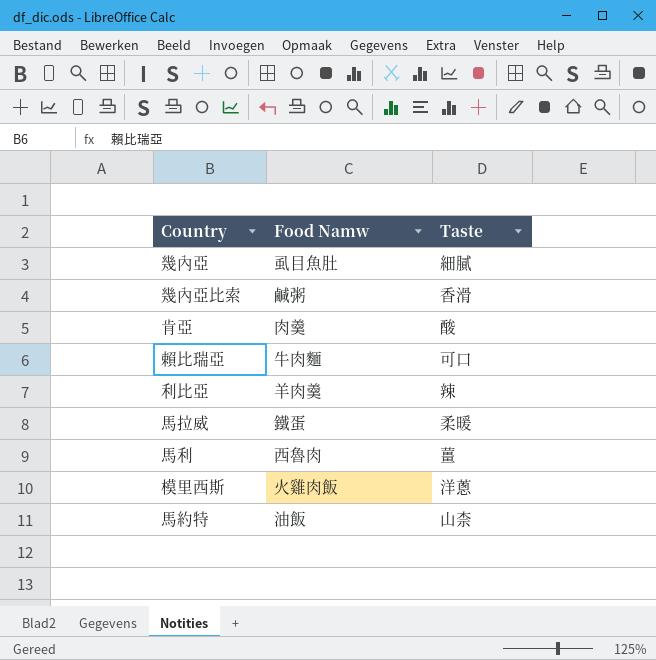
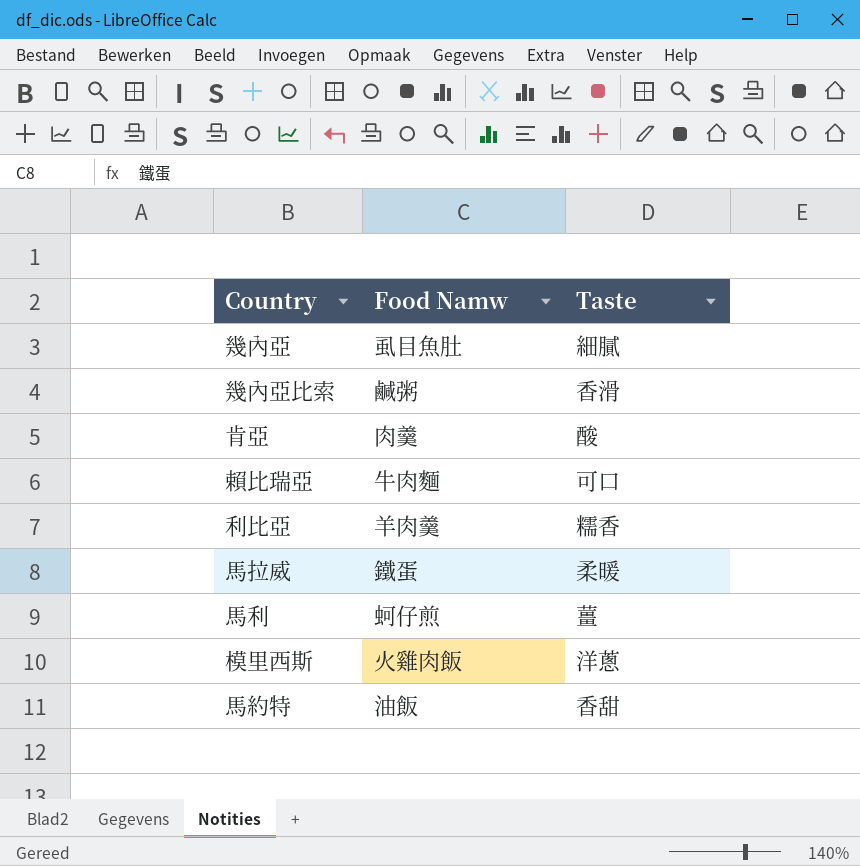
利比亞 | Taste: 辣 -> 糯香
馬利 | Food Namw: 西魯肉 -> 蚵仔煎
馬約特 | Taste: 山柰 -> 香甜

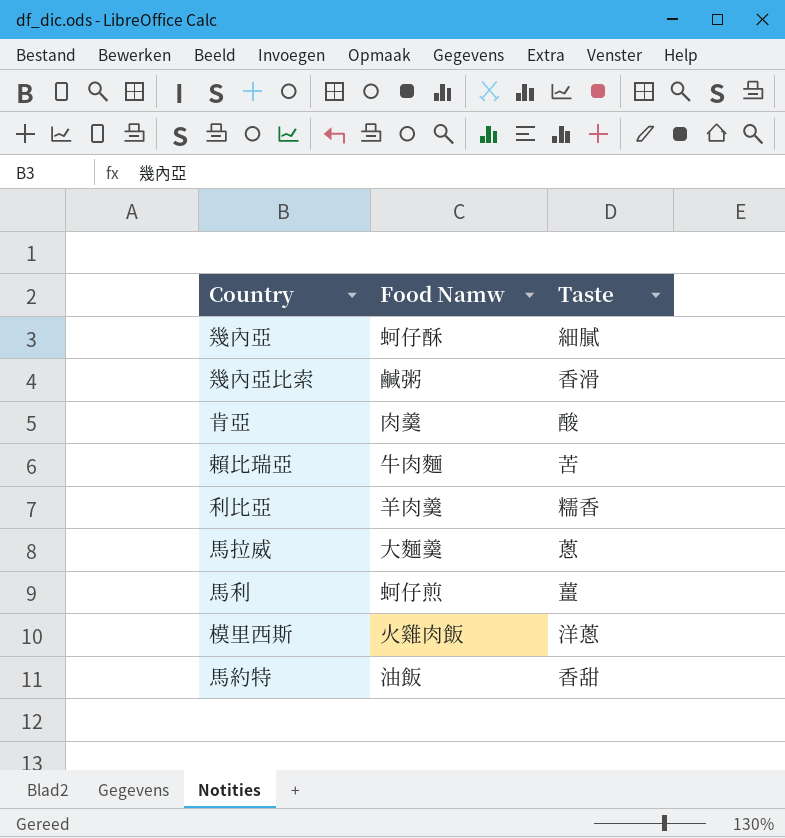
幾內亞 | Food Namw: 虱目魚肚 -> 蚵仔酥
賴比瑞亞 | Taste: 可口 -> 苦
馬拉威 | Food Namw: 鐵蛋 -> 大麵羹
馬拉威 | Taste: 柔暖 -> 蔥

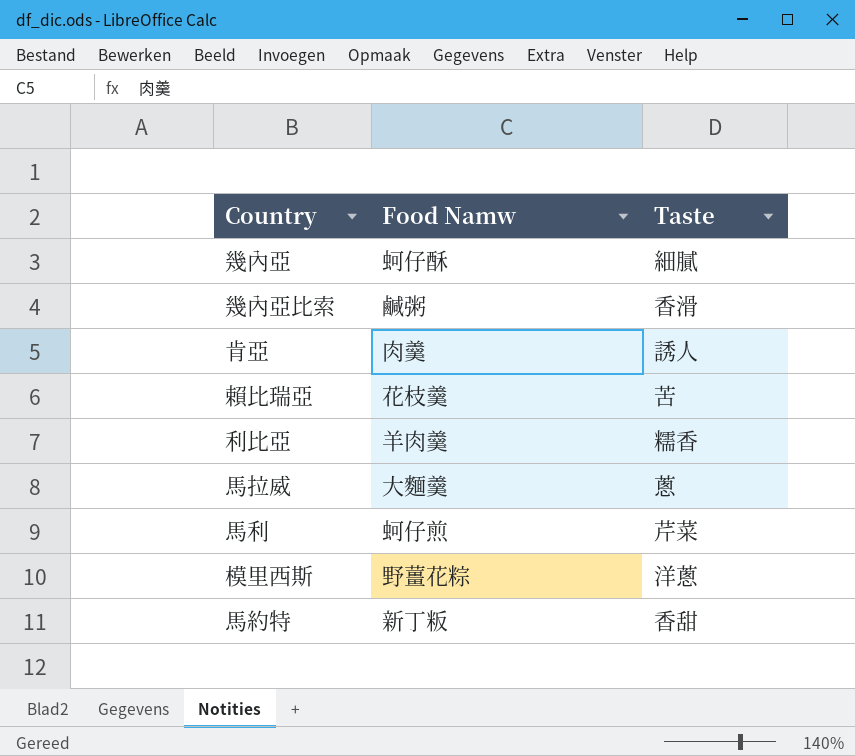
肯亞 | Taste: 酸 -> 誘人
賴比瑞亞 | Food Namw: 牛肉麵 -> 花枝羹
馬利 | Taste: 薑 -> 芹菜
模里西斯 | Food Namw: 火雞肉飯 -> 野薑花粽
馬約特 | Food Namw: 油飯 -> 新丁粄

